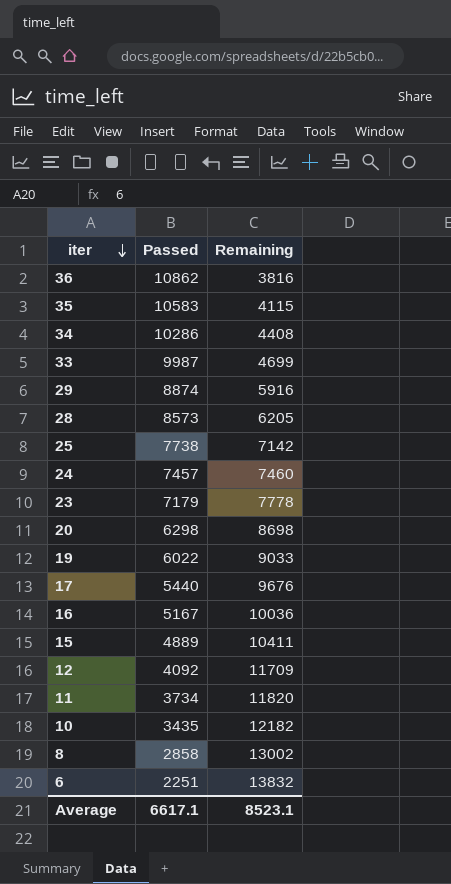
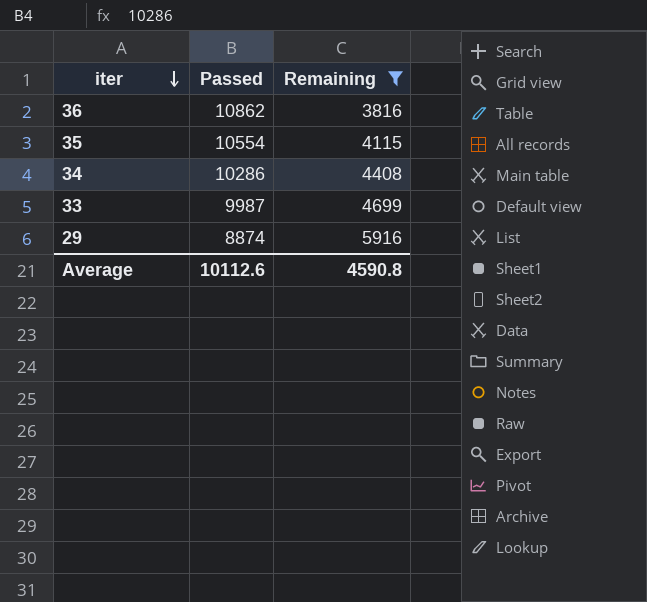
filter: none -> Remaining <= 5916
35 | Passed: 10583 -> 10554
Average | Passed: 6617.1 -> 10112.6
Average | Remaining: 8523.1 -> 4590.8

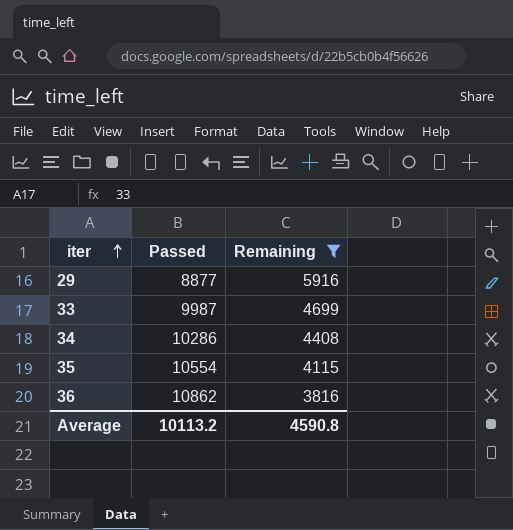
row order: iter descending -> iter ascending
29 | Passed: 8874 -> 8877
Average | Passed: 10112.6 -> 10113.2

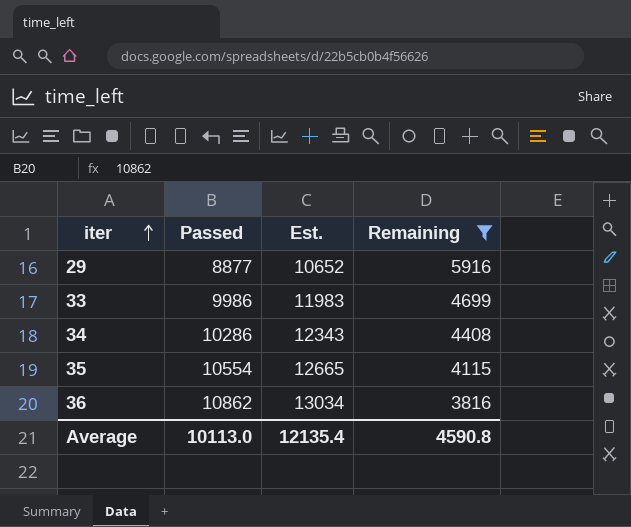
column Est. | formula: none -> [Passed] * 1.2
33 | Passed: 9987 -> 9986
Average | Passed: 10113.2 -> 10113.0

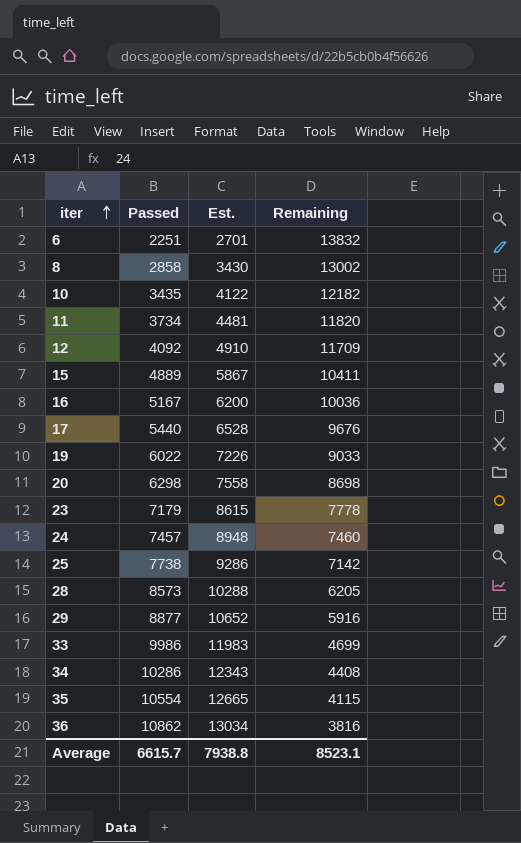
filter: Remaining <= 5916 -> none
Average | Passed: 10113.0 -> 6615.7
Average | Est.: 12135.4 -> 7938.8
Average | Remaining: 4590.8 -> 8523.1

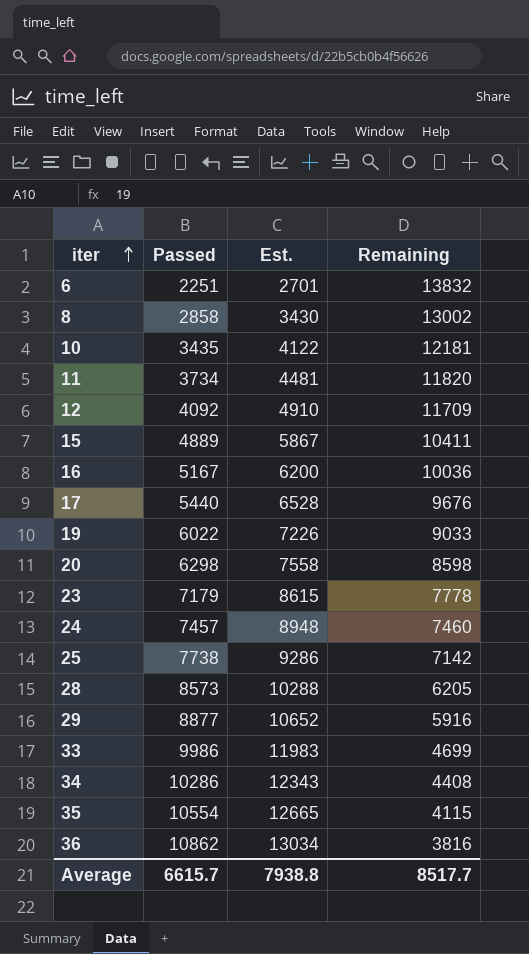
10 | Remaining: 12182 -> 12181
20 | Remaining: 8698 -> 8598
Average | Remaining: 8523.1 -> 8517.7

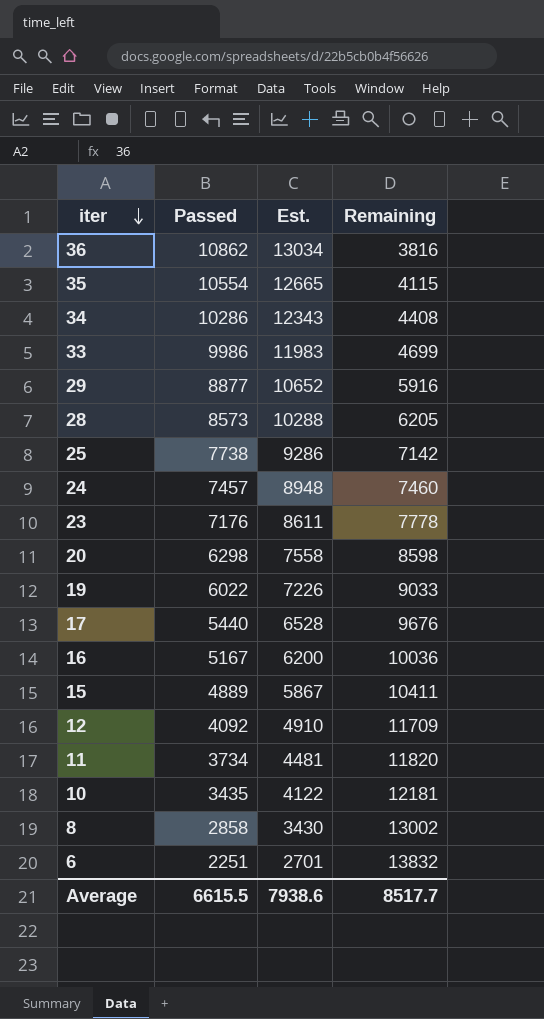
row order: iter ascending -> iter descending
23 | Passed: 7179 -> 7176
23 | Est.: 8615 -> 8611
Average | Passed: 6615.7 -> 6615.5
Average | Est.: 7938.8 -> 7938.6

